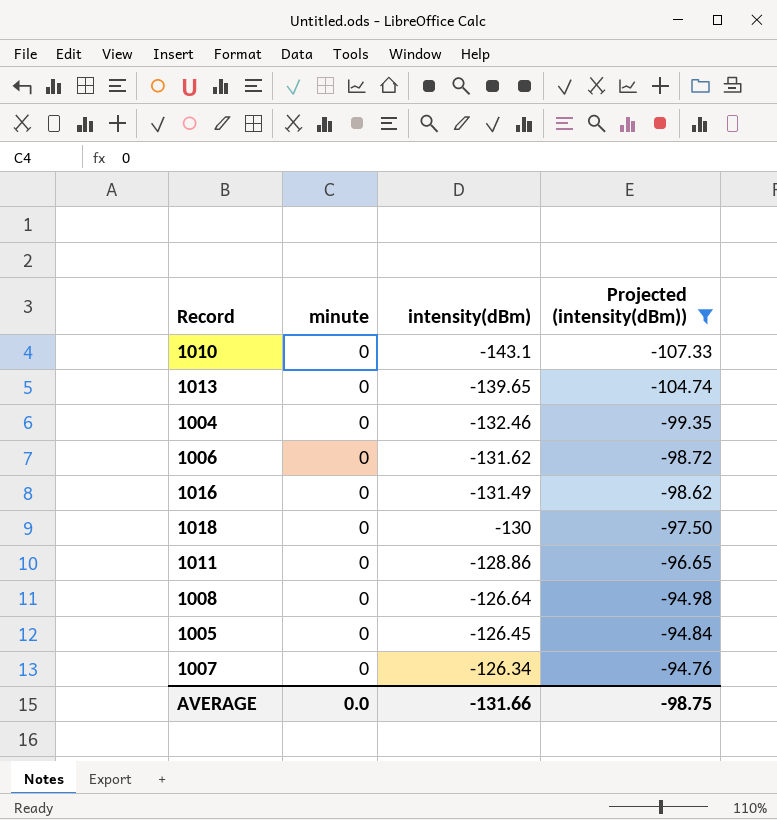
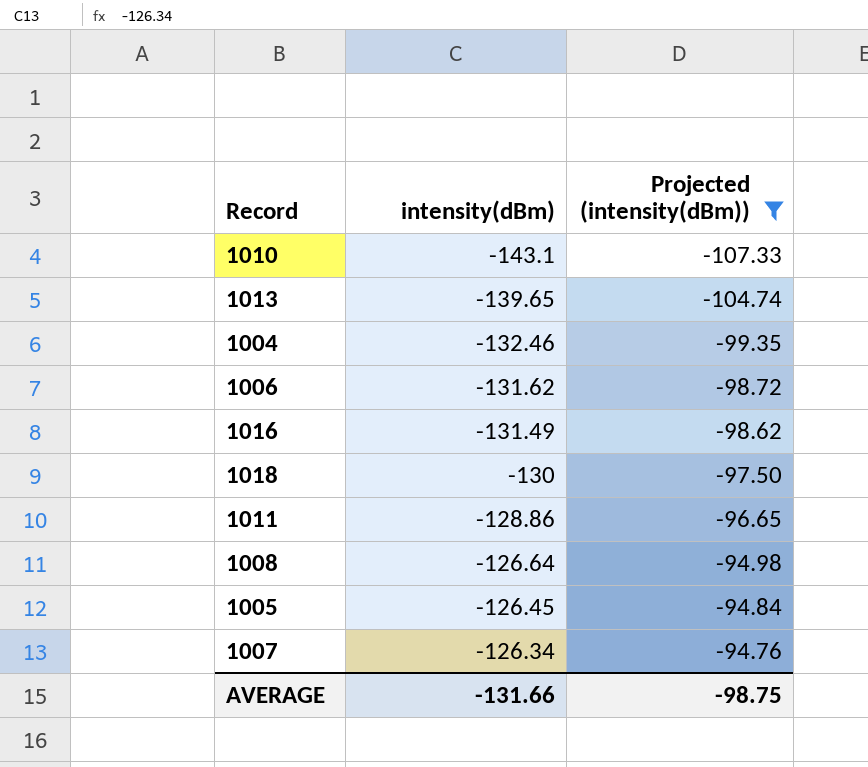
column minute | position: 2 -> none

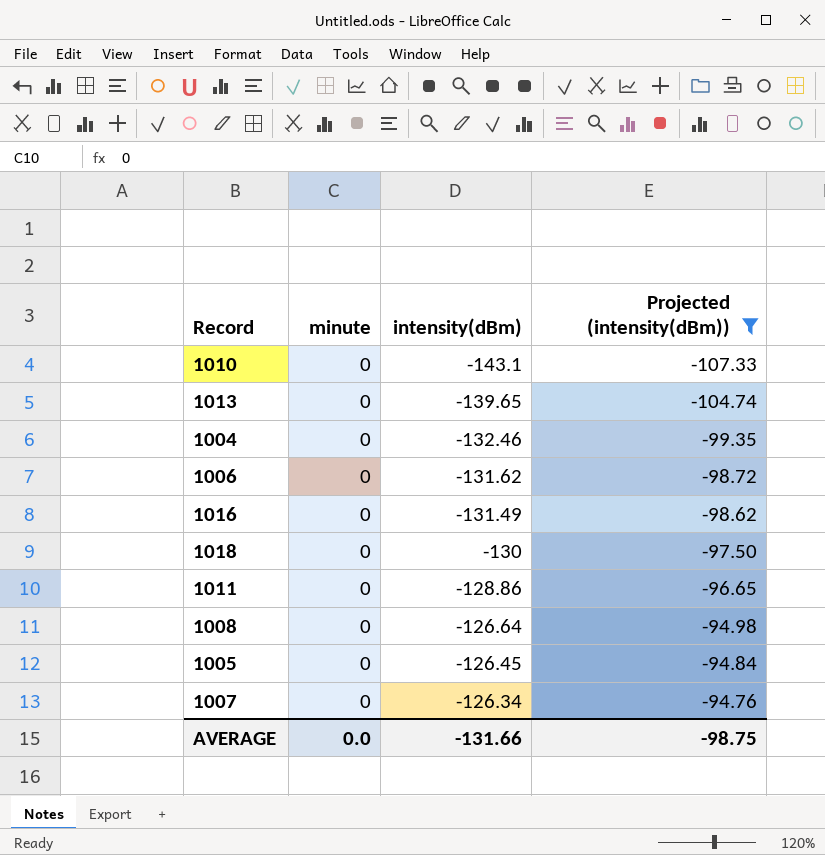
column minute | position: none -> 2

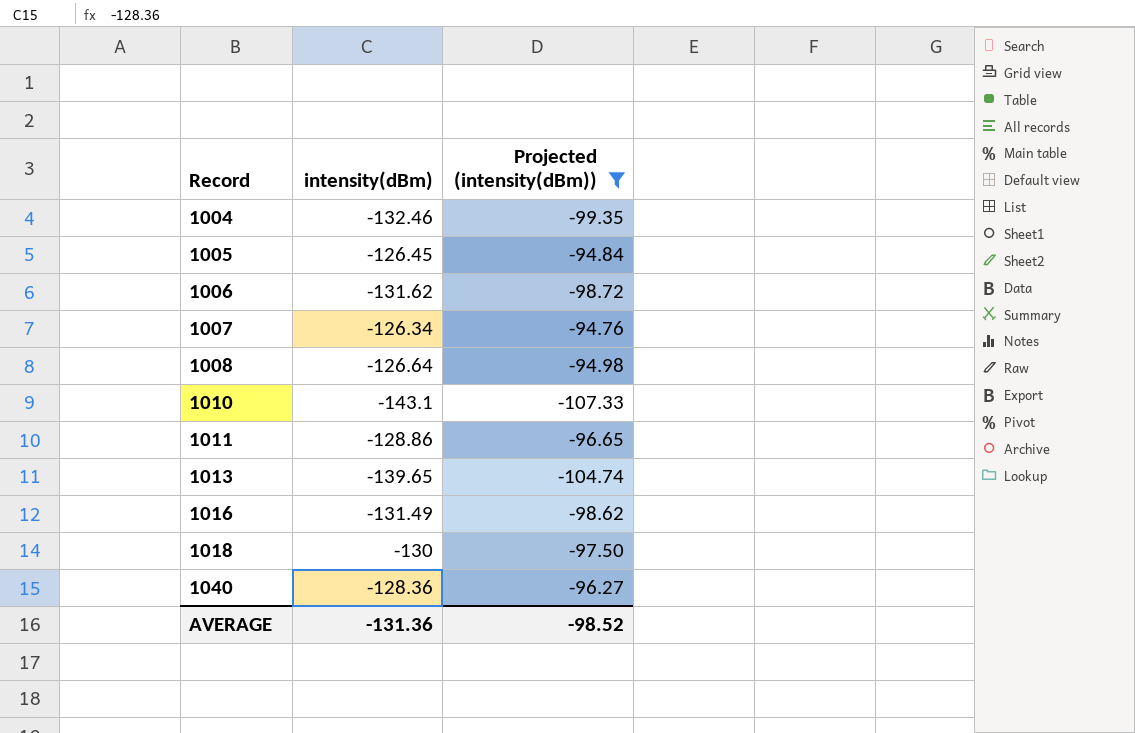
row order: intensity(dBm) ascending -> Record ascending
column minute | position: 2 -> none
row 1040: none -> -128.36 | -96.27
AVERAGE | intensity(dBm): -131.66 -> -131.36
AVERAGE | Projected (intensity(dBm)): -98.75 -> -98.52

